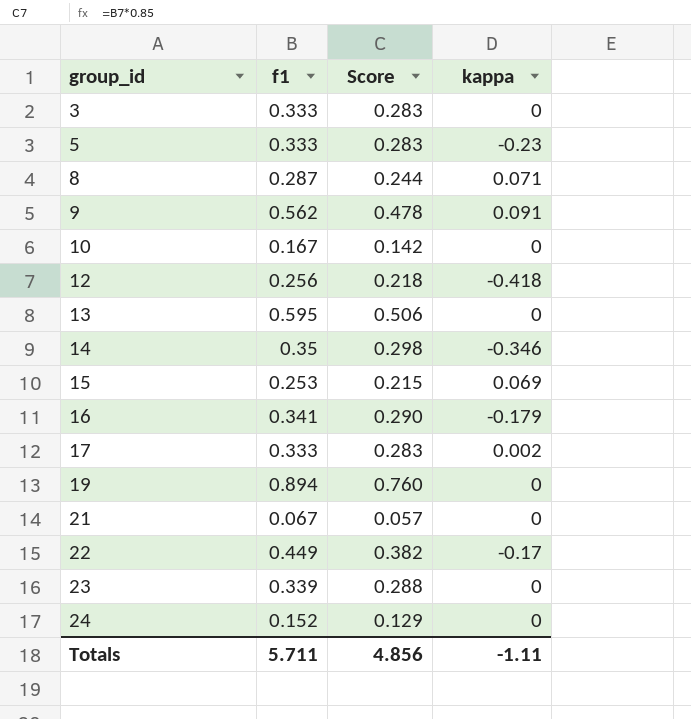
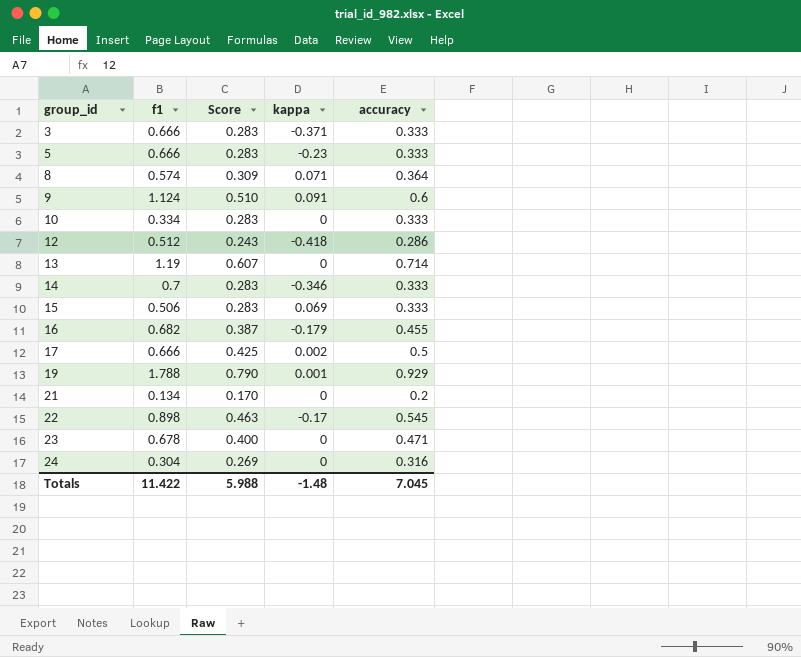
column Score | formula: [f1] * 0.85 -> [accuracy] * 0.85
column accuracy | position: none -> 5
3 | f1: 0.333 -> 0.666
3 | kappa: 0 -> -0.371
5 | f1: 0.333 -> 0.666
8 | f1: 0.287 -> 0.574
9 | f1: 0.562 -> 1.124
10 | f1: 0.167 -> 0.334
12 | f1: 0.256 -> 0.512
13 | f1: 0.595 -> 1.19
14 | f1: 0.35 -> 0.7
15 | f1: 0.253 -> 0.506
16 | f1: 0.341 -> 0.682
17 | f1: 0.333 -> 0.666
19 | f1: 0.894 -> 1.788
19 | kappa: 0 -> 0.001
21 | f1: 0.067 -> 0.134
22 | f1: 0.449 -> 0.898
23 | f1: 0.339 -> 0.678
24 | f1: 0.152 -> 0.304
Totals | f1: 5.711 -> 11.422
Totals | Score: 4.856 -> 5.988
Totals | kappa: -1.11 -> -1.48

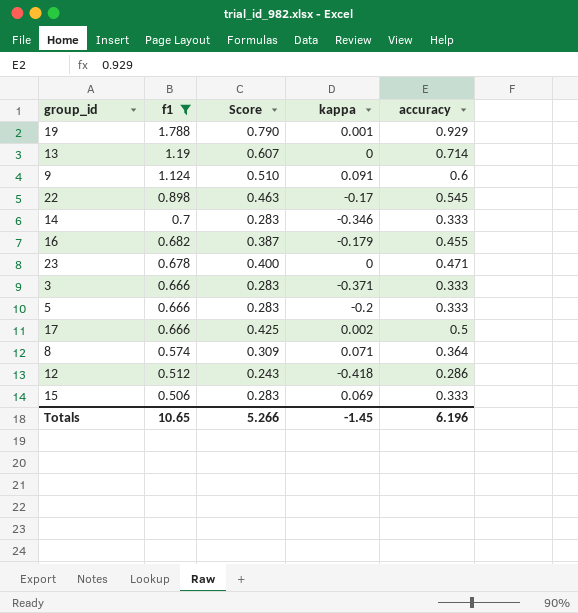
filter: none -> f1 >= 0.506
row order: group_id ascending -> f1 descending
5 | kappa: -0.23 -> -0.2
Totals | f1: 11.422 -> 10.65
Totals | Score: 5.988 -> 5.266
Totals | kappa: -1.48 -> -1.45
Totals | accuracy: 7.045 -> 6.196

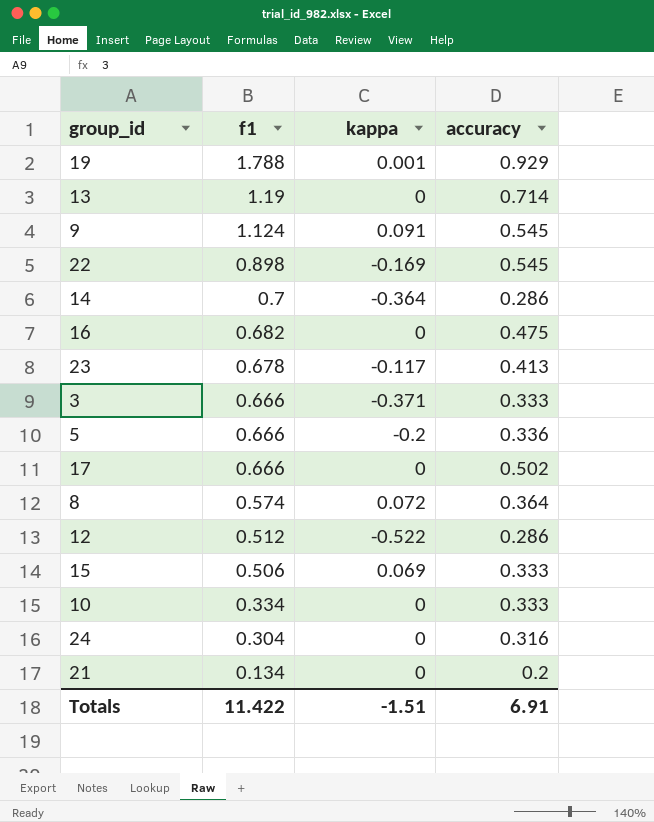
filter: f1 >= 0.506 -> none
column Score | formula: [accuracy] * 0.85 -> none
9 | accuracy: 0.6 -> 0.545
22 | kappa: -0.17 -> -0.169
14 | kappa: -0.346 -> -0.364
14 | accuracy: 0.333 -> 0.286
16 | kappa: -0.179 -> 0
16 | accuracy: 0.455 -> 0.475
23 | kappa: 0 -> -0.117
23 | accuracy: 0.471 -> 0.413
5 | accuracy: 0.333 -> 0.336
17 | kappa: 0.002 -> 0
17 | accuracy: 0.5 -> 0.502
8 | kappa: 0.071 -> 0.072
12 | kappa: -0.418 -> -0.522
Totals | f1: 10.65 -> 11.422
Totals | kappa: -1.45 -> -1.51
Totals | accuracy: 6.196 -> 6.91

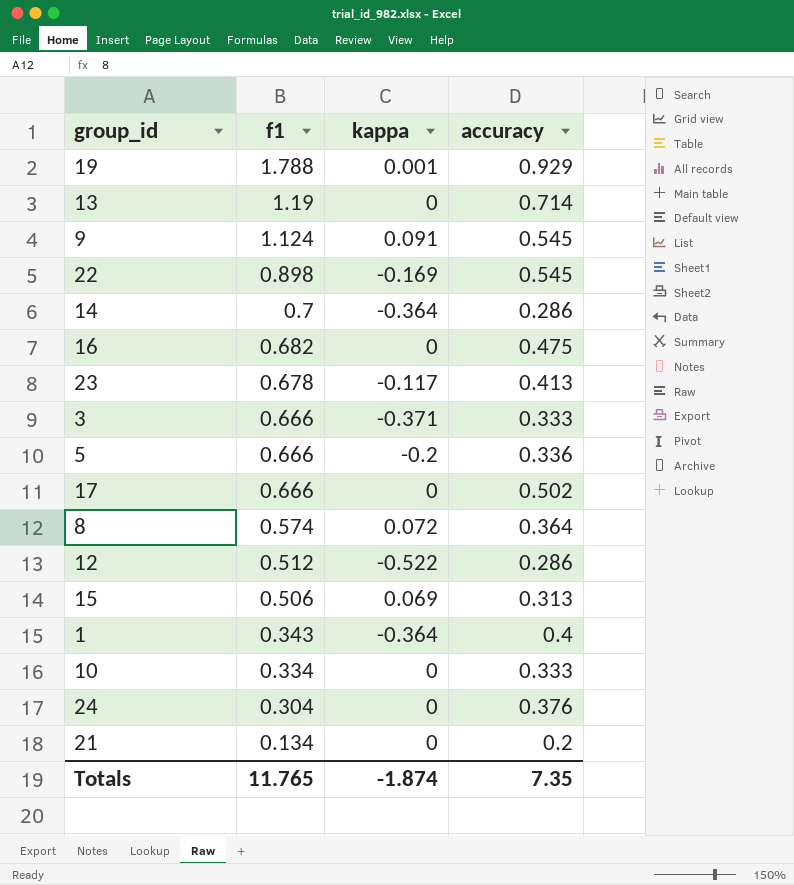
15 | accuracy: 0.333 -> 0.313
row 1: none -> 0.343 | -0.364 | 0.4
24 | accuracy: 0.316 -> 0.376
Totals | f1: 11.422 -> 11.765
Totals | kappa: -1.51 -> -1.874
Totals | accuracy: 6.91 -> 7.35

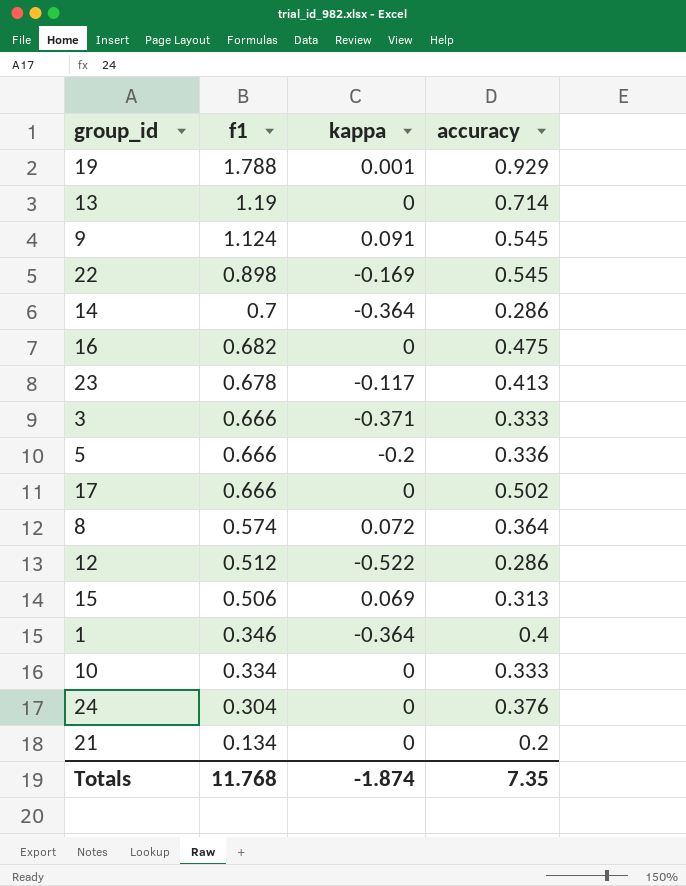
1 | f1: 0.343 -> 0.346
Totals | f1: 11.765 -> 11.768

